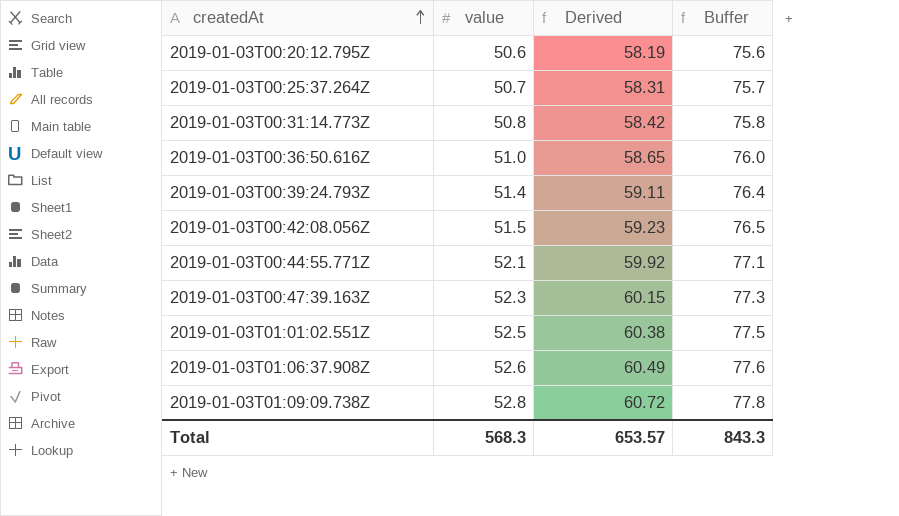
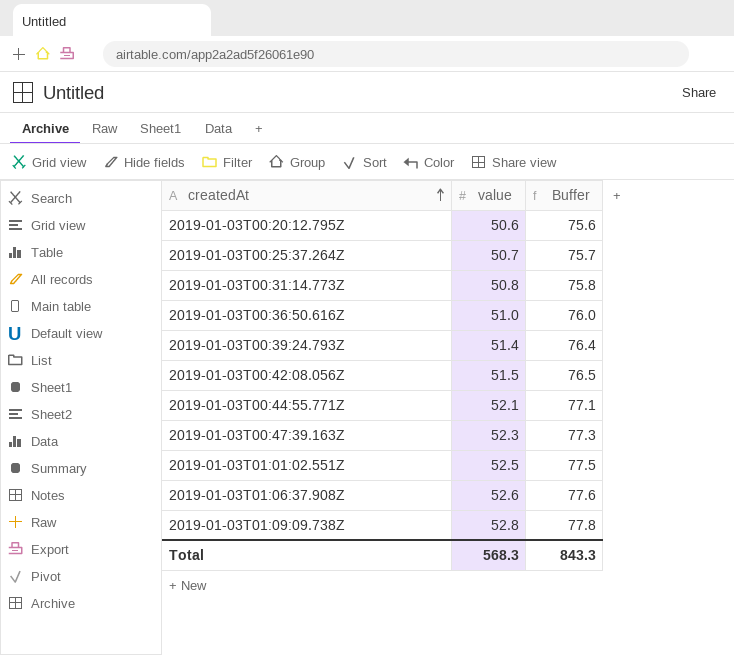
column Derived | formula: [value] * 1.15 -> none

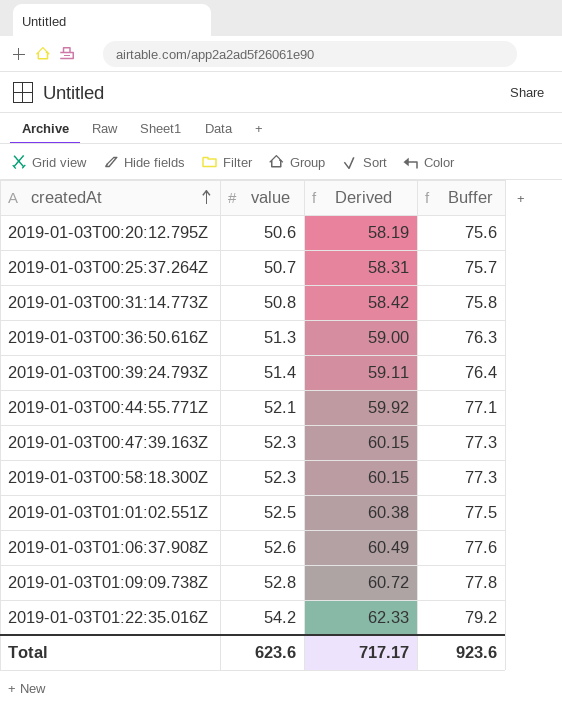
column Derived | formula: none -> [value] * 1.15
row 2019-01-03T00:42:08.056Z: 51.5 | 76.5 -> none
2019-01-03T00:36:50.616Z | value: 51.0 -> 51.3
2019-01-03T00:36:50.616Z | Buffer: 76.0 -> 76.3
row 2019-01-03T00:58:18.300Z: none -> 52.3 | 60.15 | 77.3
row 2019-01-03T01:22:35.016Z: none -> 54.2 | 62.33 | 79.2
Total | value: 568.3 -> 623.6
Total | Buffer: 843.3 -> 923.6

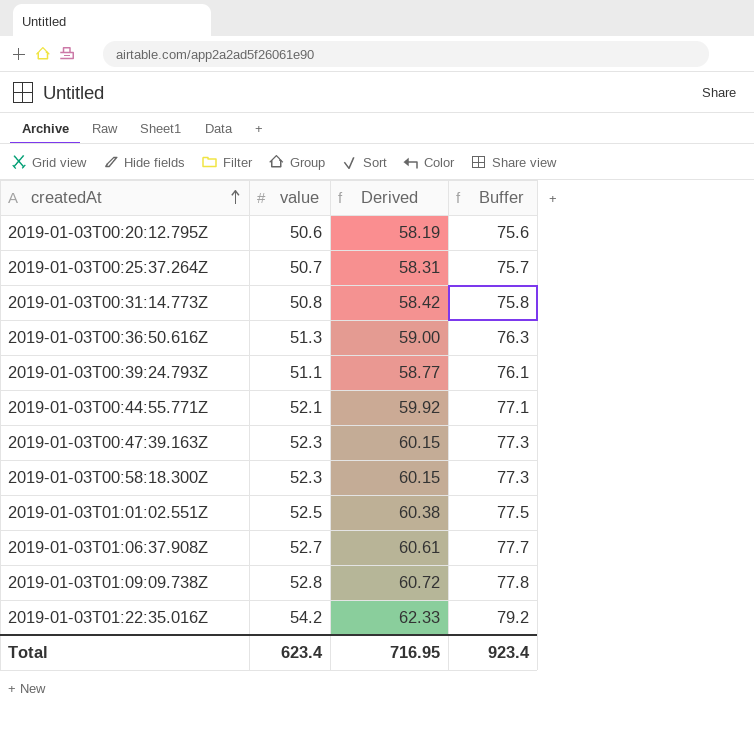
2019-01-03T00:39:24.793Z | value: 51.4 -> 51.1
2019-01-03T00:39:24.793Z | Derived: 59.11 -> 58.77
2019-01-03T00:39:24.793Z | Buffer: 76.4 -> 76.1
2019-01-03T01:06:37.908Z | value: 52.6 -> 52.7
2019-01-03T01:06:37.908Z | Derived: 60.49 -> 60.61
2019-01-03T01:06:37.908Z | Buffer: 77.6 -> 77.7
Total | value: 623.6 -> 623.4
Total | Derived: 717.17 -> 716.95
Total | Buffer: 923.6 -> 923.4

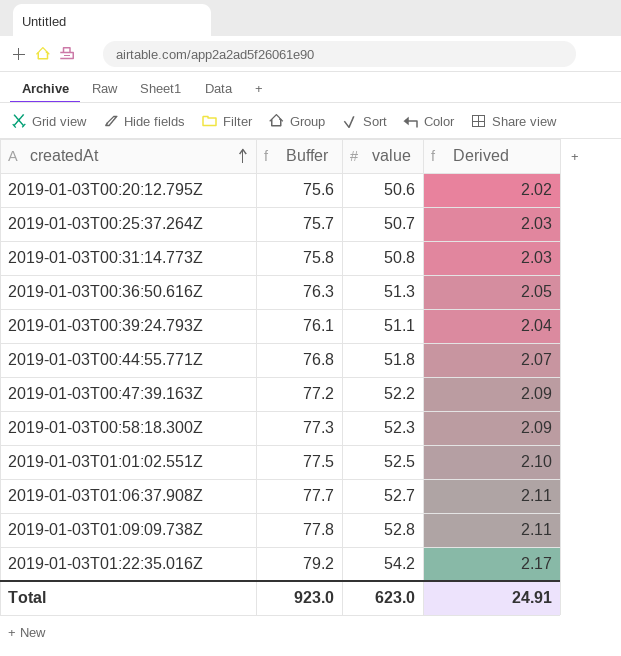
column Buffer | position: 4 -> 2
column Derived | formula: [value] * 1.15 -> [value] * 0.04
2019-01-03T00:44:55.771Z | Buffer: 77.1 -> 76.8
2019-01-03T00:44:55.771Z | value: 52.1 -> 51.8
2019-01-03T00:47:39.163Z | Buffer: 77.3 -> 77.2
2019-01-03T00:47:39.163Z | value: 52.3 -> 52.2
Total | Buffer: 923.4 -> 923.0
Total | value: 623.4 -> 623.0
Total | Derived: 716.95 -> 24.91

